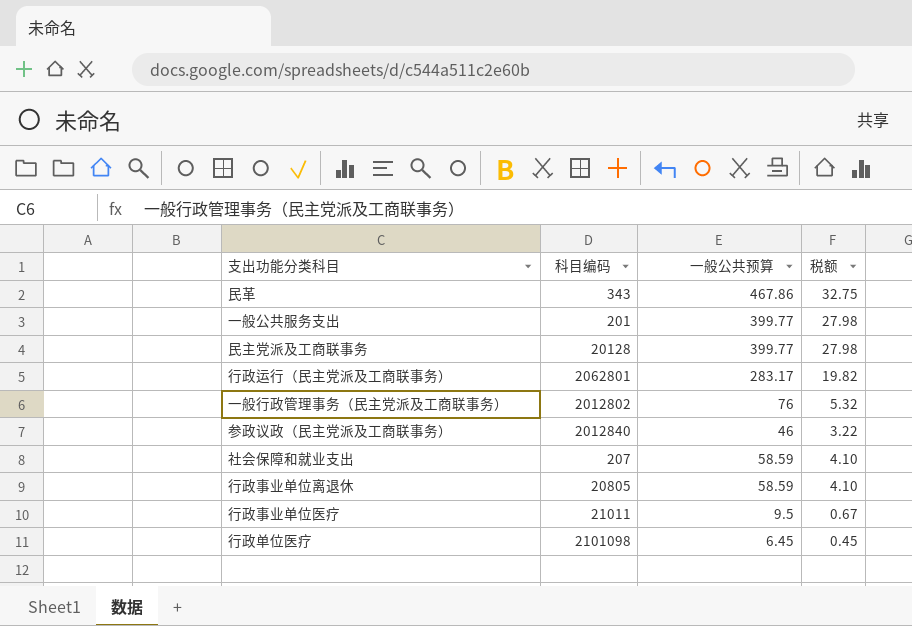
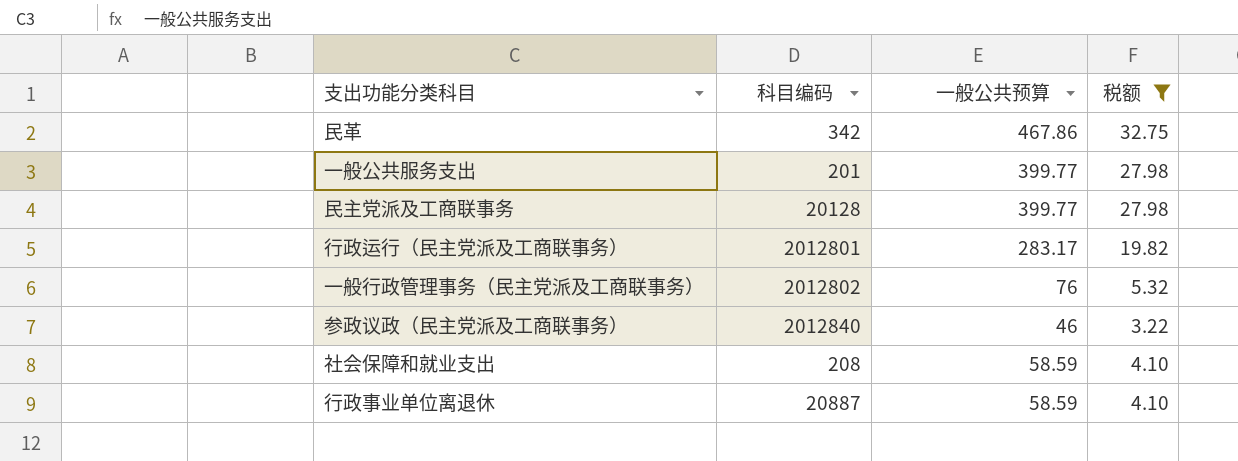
filter: none -> 税额 >= 3.22
民革 | 科目编码: 343 -> 342
行政运行（民主党派及工商联事务） | 科目编码: 2062801 -> 2012801
社会保障和就业支出 | 科目编码: 207 -> 208
行政事业单位离退休 | 科目编码: 20805 -> 20887

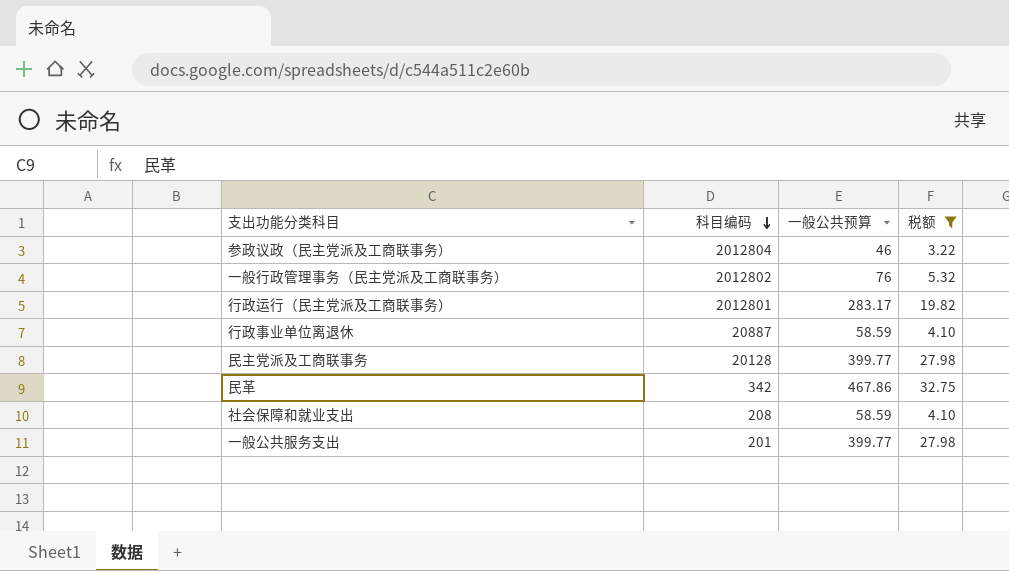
row order: none -> 科目编码 descending
参政议政（民主党派及工商联事务） | 科目编码: 2012840 -> 2012804

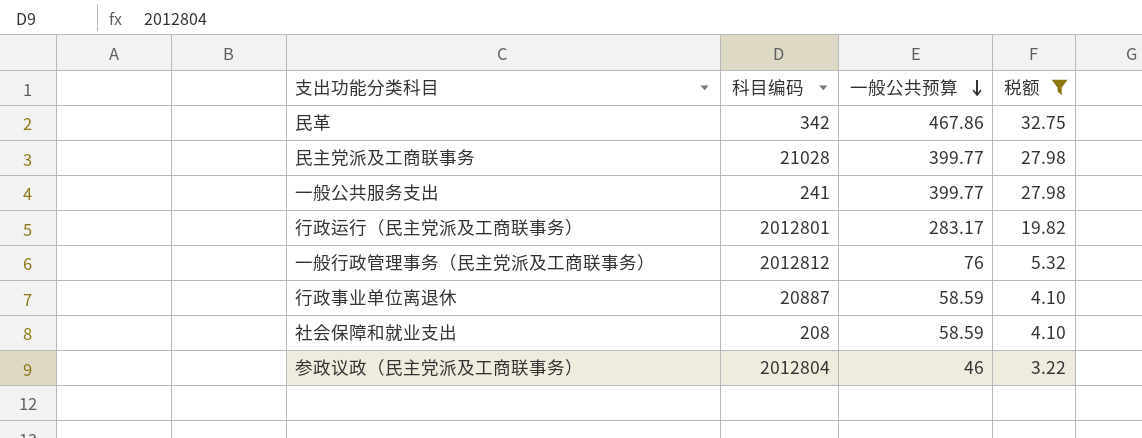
row order: 科目编码 descending -> 一般公共预算 descending
民主党派及工商联事务 | 科目编码: 20128 -> 21028
一般公共服务支出 | 科目编码: 201 -> 241
一般行政管理事务（民主党派及工商联事务） | 科目编码: 2012802 -> 2012812

